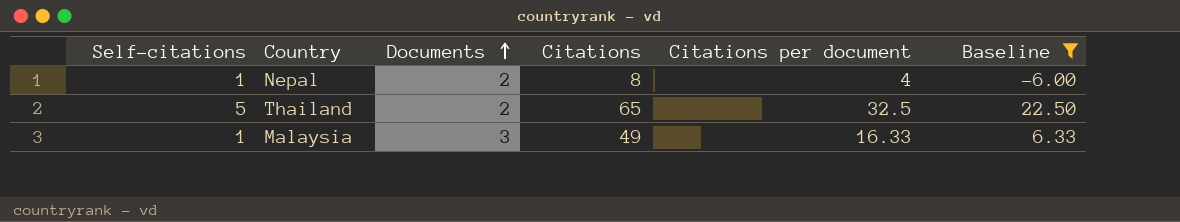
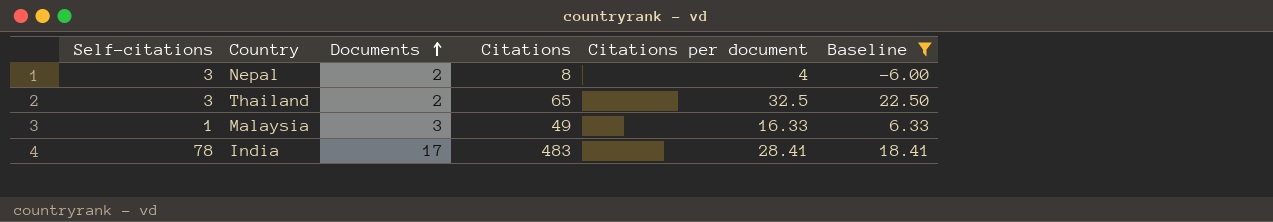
Nepal | Self-citations: 1 -> 3
Thailand | Self-citations: 5 -> 3
row India: none -> 78 | 17 | 483 | 28.41 | 18.41

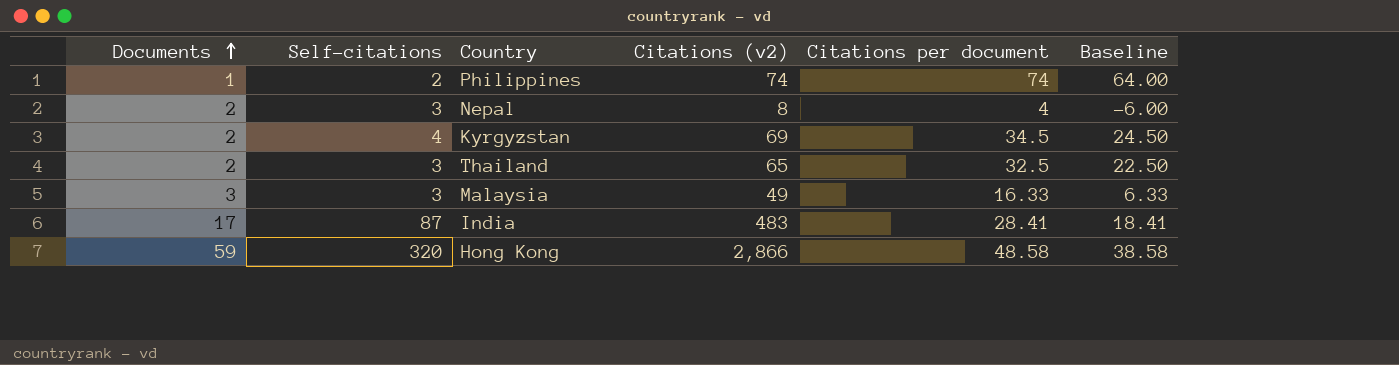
filter: Baseline <= 22.50 -> none
column Documents | position: 3 -> 1
column name: Citations -> Citations (v2)
Malaysia | Self-citations: 1 -> 3
India | Self-citations: 78 -> 87

